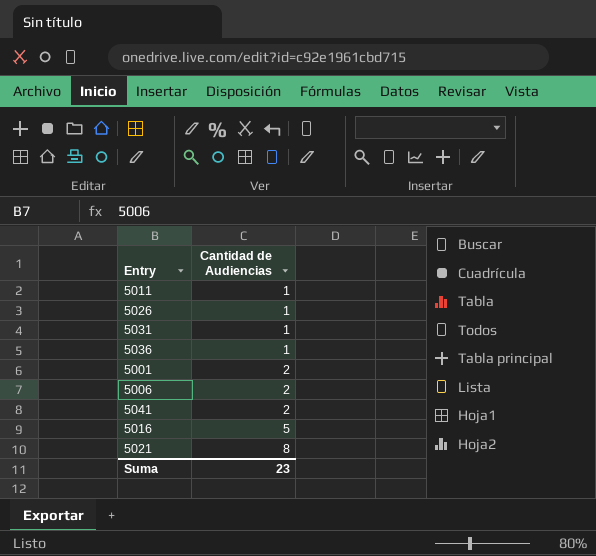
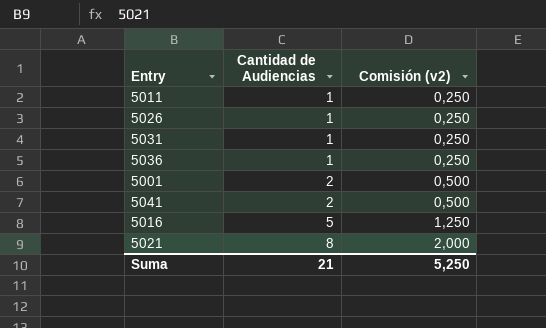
column Comisión (v2) | formula: none -> [Cantidad de Audiencias] * 0,25
row 5006: 2 -> none
Suma | Cantidad de Audiencias: 23 -> 21

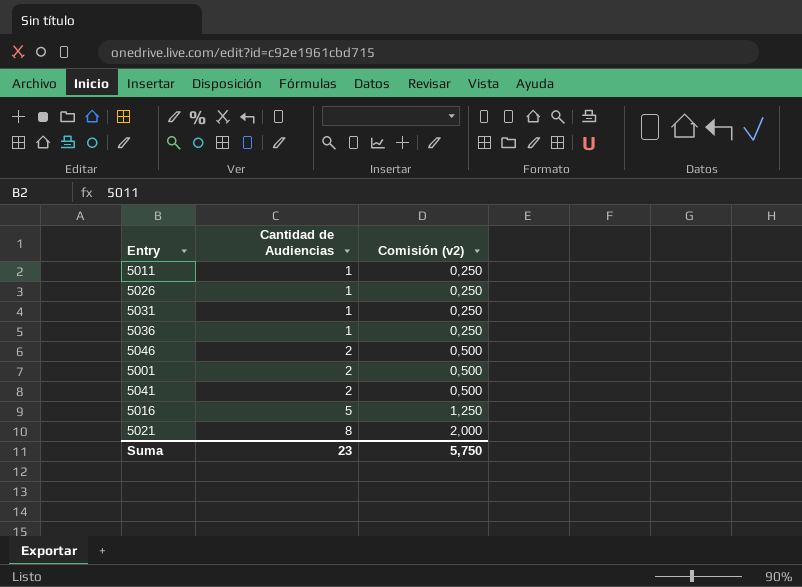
row 5046: none -> 2 | 0,500
Suma | Cantidad de Audiencias: 21 -> 23
Suma | Comisión (v2): 5,250 -> 5,750

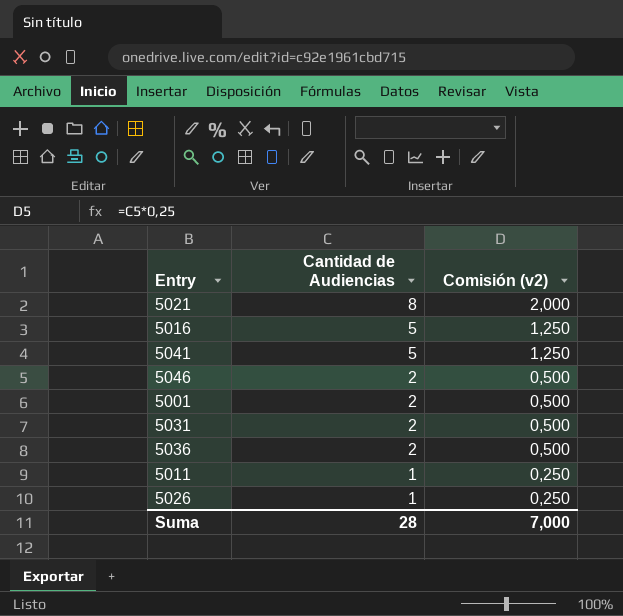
row order: Cantidad de Audiencias ascending -> Cantidad de Audiencias descending
5041 | Cantidad de Audiencias: 2 -> 5
5041 | Comisión (v2): 0,500 -> 1,250
5031 | Cantidad de Audiencias: 1 -> 2
5031 | Comisión (v2): 0,250 -> 0,500
5036 | Cantidad de Audiencias: 1 -> 2
5036 | Comisión (v2): 0,250 -> 0,500
Suma | Cantidad de Audiencias: 23 -> 28
Suma | Comisión (v2): 5,750 -> 7,000

